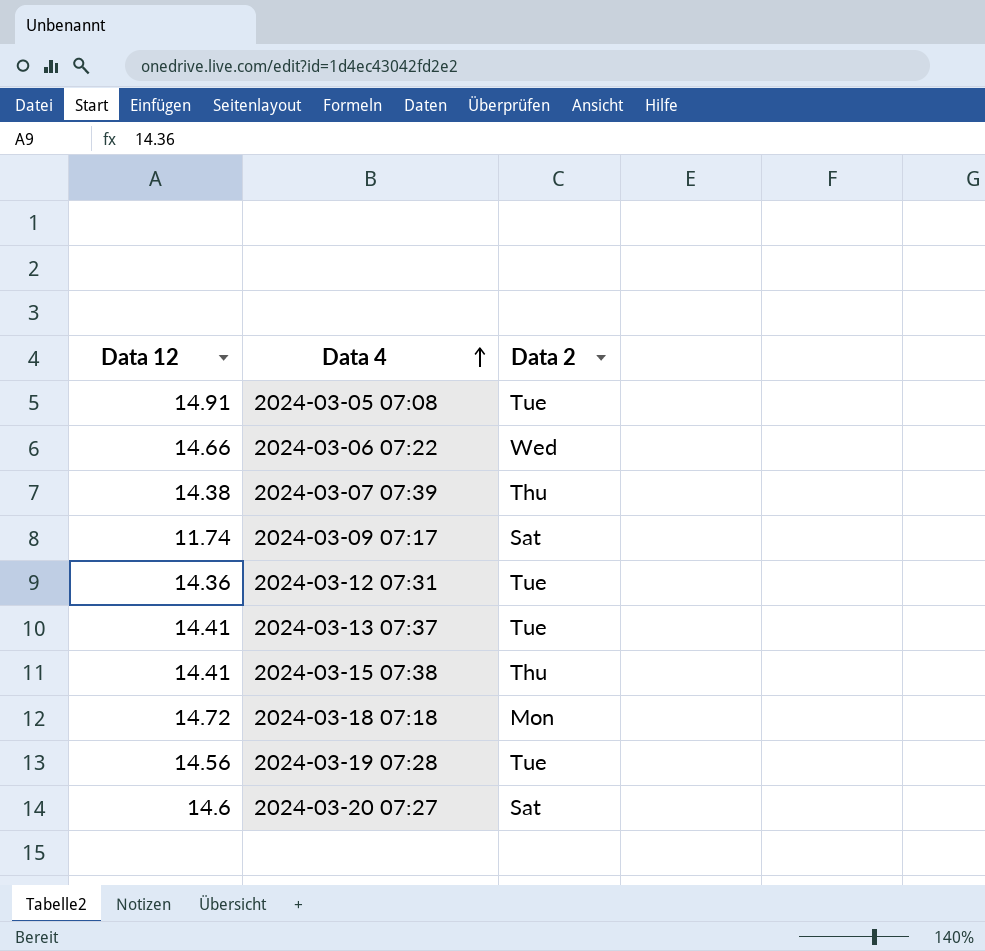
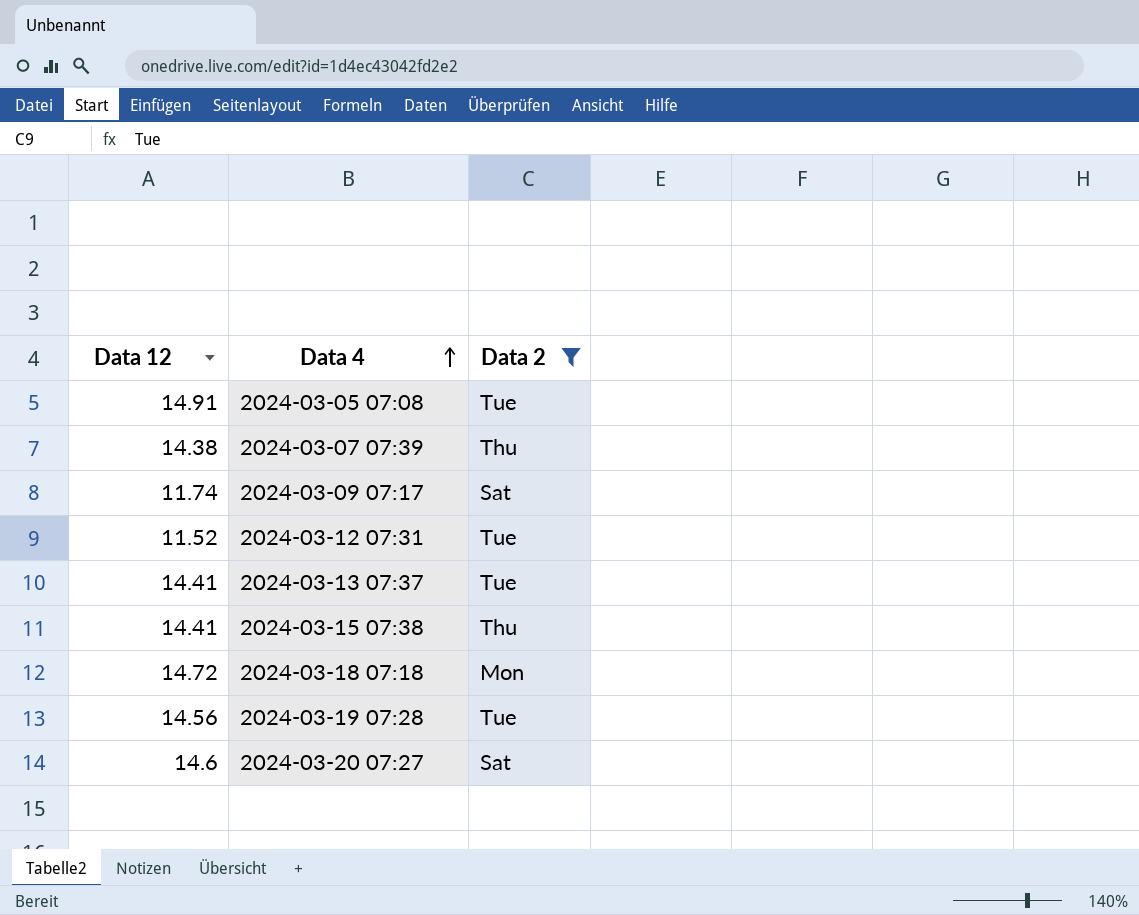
filter: none -> Data 2 != Wed
2024-03-12 07:31 | Data 12: 14.36 -> 11.52

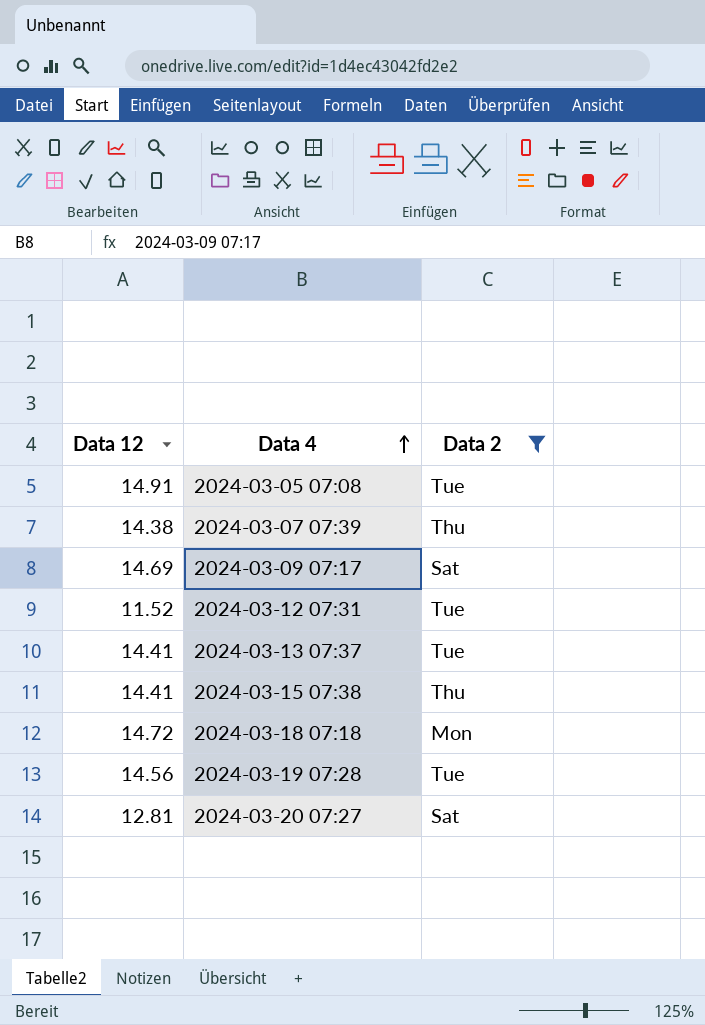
2024-03-09 07:17 | Data 12: 11.74 -> 14.69
2024-03-20 07:27 | Data 12: 14.6 -> 12.81

